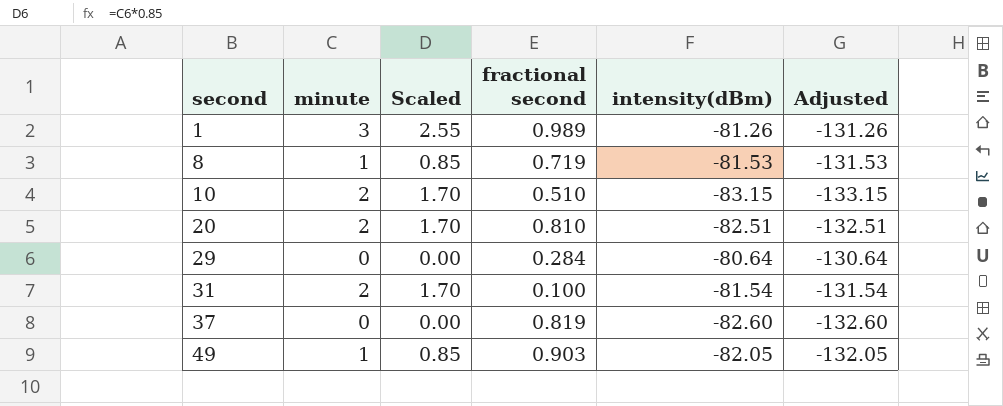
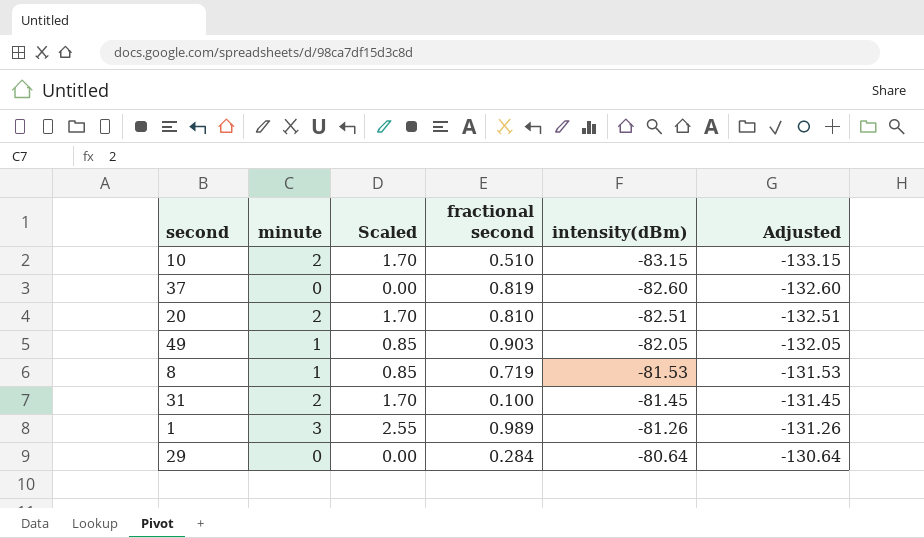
row order: second ascending -> intensity(dBm) ascending
31 | intensity(dBm): -81.54 -> -81.45
31 | Adjusted: -131.54 -> -131.45

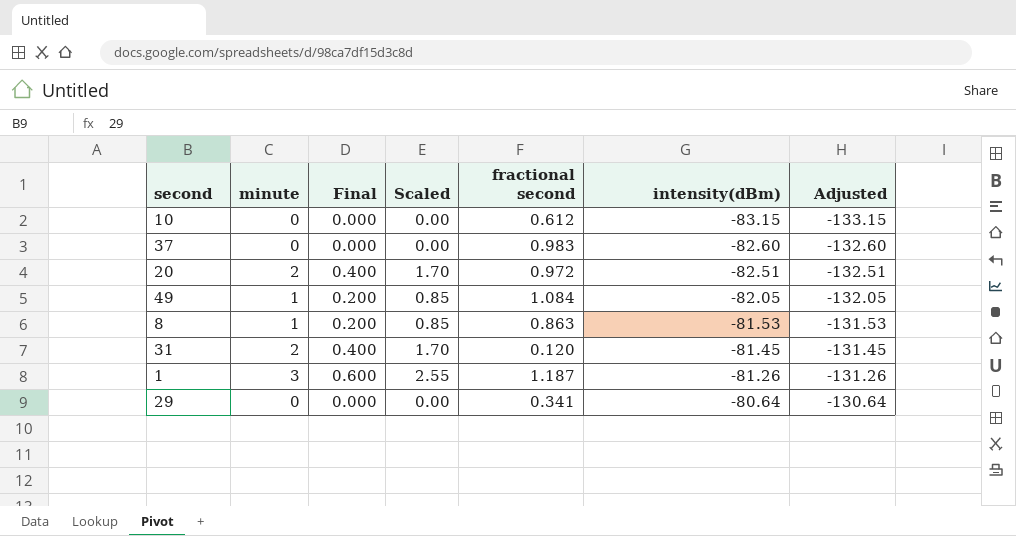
column Final | formula: none -> [minute] * 0.2
10 | minute: 2 -> 0
10 | Scaled: 1.70 -> 0.00
10 | fractional second: 0.510 -> 0.612
37 | fractional second: 0.819 -> 0.983
20 | fractional second: 0.810 -> 0.972
49 | fractional second: 0.903 -> 1.084
8 | fractional second: 0.719 -> 0.863
31 | fractional second: 0.100 -> 0.120
1 | fractional second: 0.989 -> 1.187
29 | fractional second: 0.284 -> 0.341

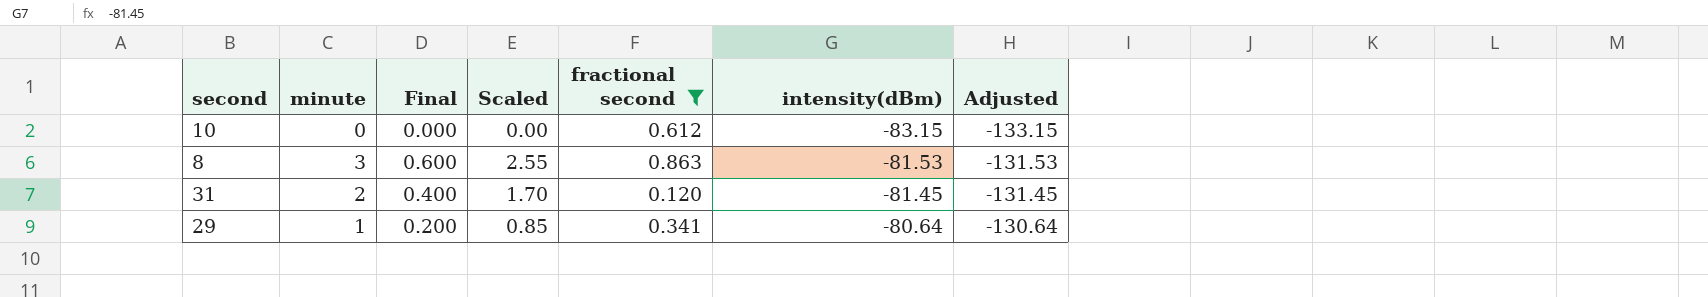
filter: none -> fractional second <= 0.863
8 | minute: 1 -> 3
8 | Final: 0.200 -> 0.600
8 | Scaled: 0.85 -> 2.55
29 | minute: 0 -> 1
29 | Final: 0.000 -> 0.200
29 | Scaled: 0.00 -> 0.85

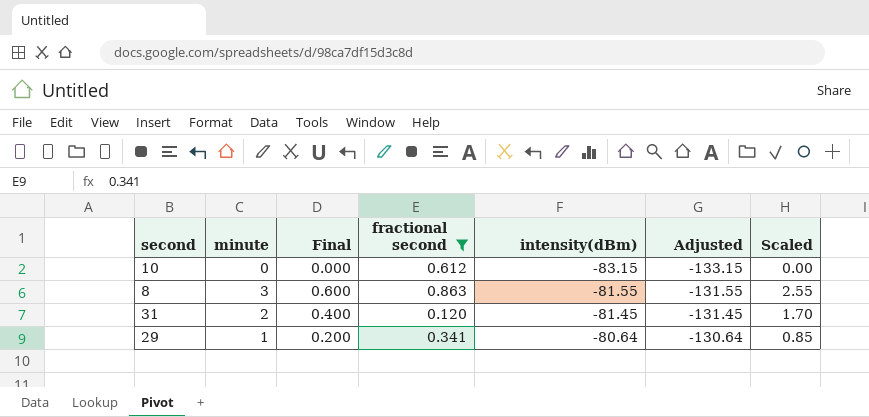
column Scaled | position: 4 -> 7
8 | intensity(dBm): -81.53 -> -81.55
8 | Adjusted: -131.53 -> -131.55

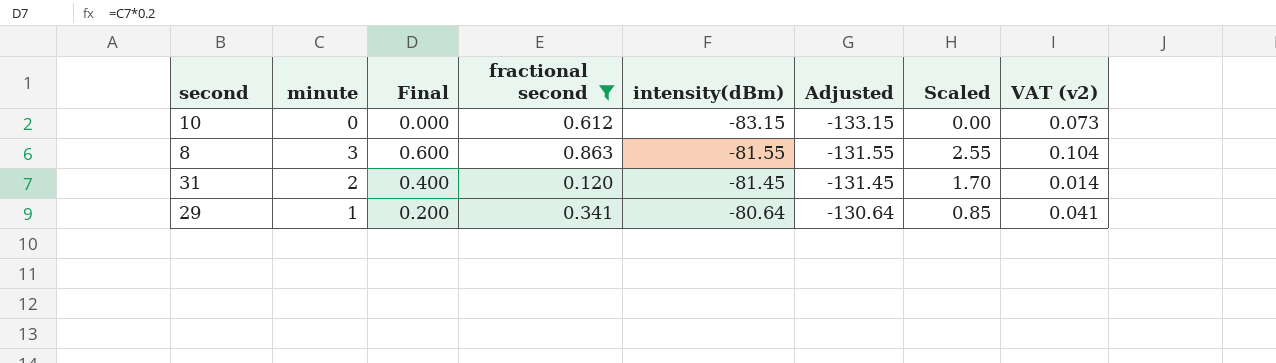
column VAT (v2) | formula: none -> [fractional second] * 0.12

